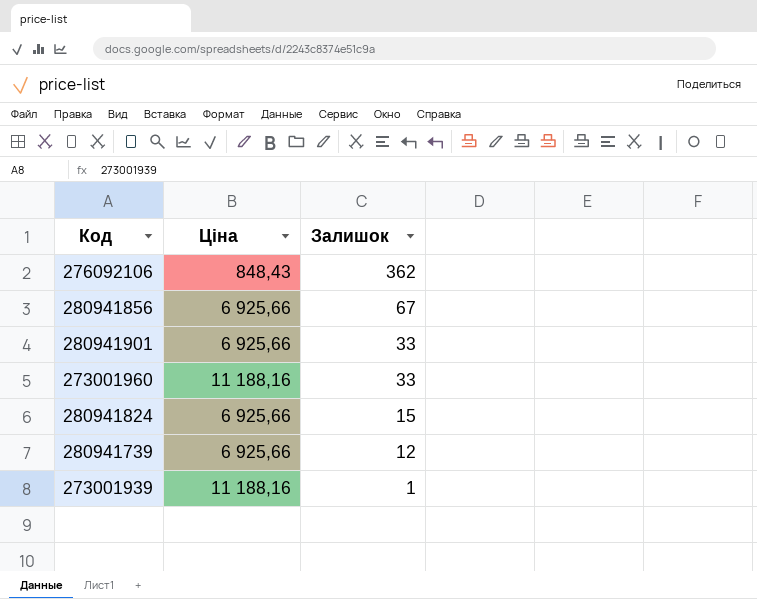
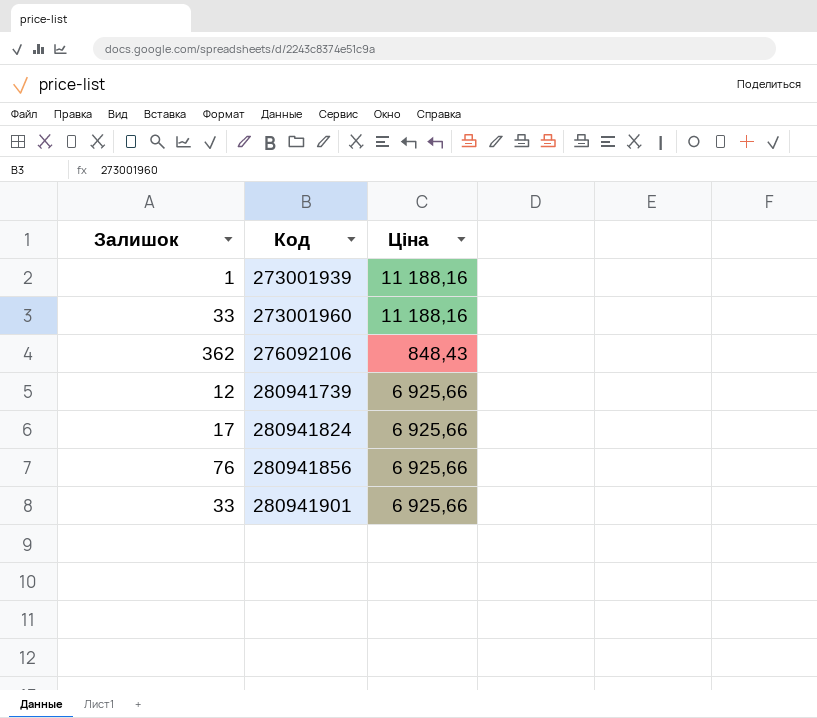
row order: Залишок descending -> Код ascending
column Залишок | position: 3 -> 1
280941824 | Залишок: 15 -> 17
280941856 | Залишок: 67 -> 76

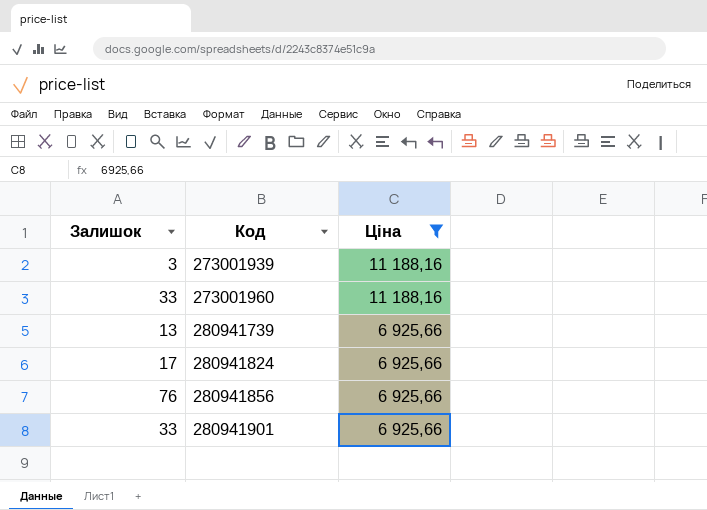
filter: none -> Ціна != 848,43
273001939 | Залишок: 1 -> 3
280941739 | Залишок: 12 -> 13

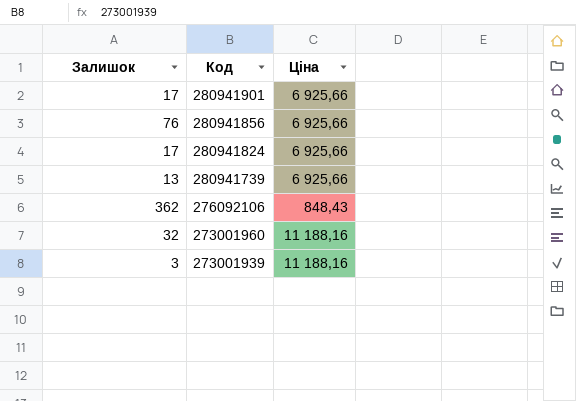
filter: Ціна != 848,43 -> none
row order: Код ascending -> Код descending
280941901 | Залишок: 33 -> 17
273001960 | Залишок: 33 -> 32

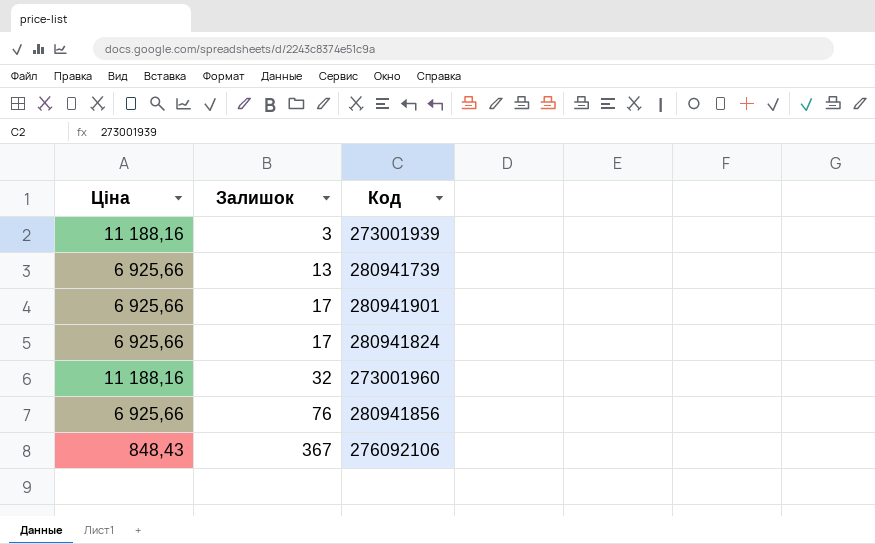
row order: Код descending -> Залишок ascending
column Ціна | position: 3 -> 1
276092106 | Залишок: 362 -> 367

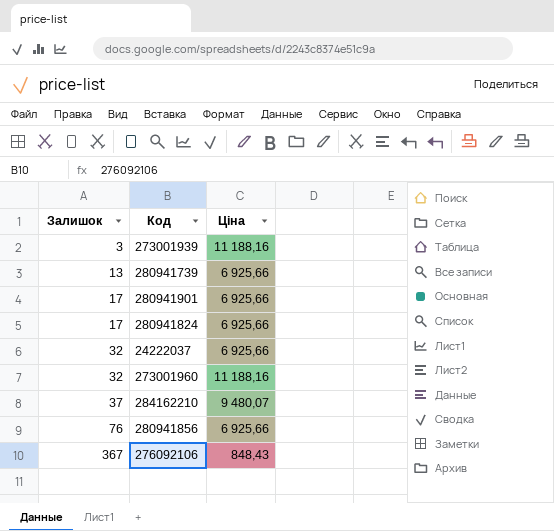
column Ціна | position: 1 -> 3
row 24222037: none -> 32 | 6 925,66
row 284162210: none -> 37 | 9 480,07

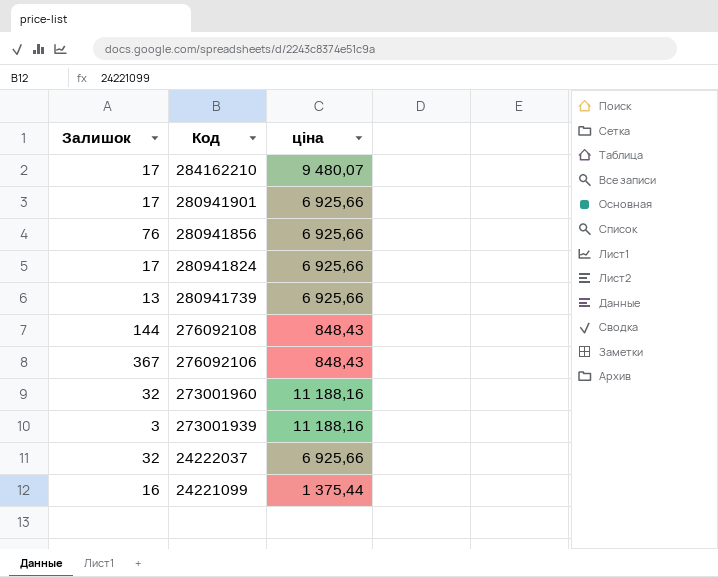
row order: Залишок ascending -> Код descending
column name: Ціна -> ціна
284162210 | Залишок: 37 -> 17
row 276092108: none -> 144 | 848,43
row 24221099: none -> 16 | 1 375,44

